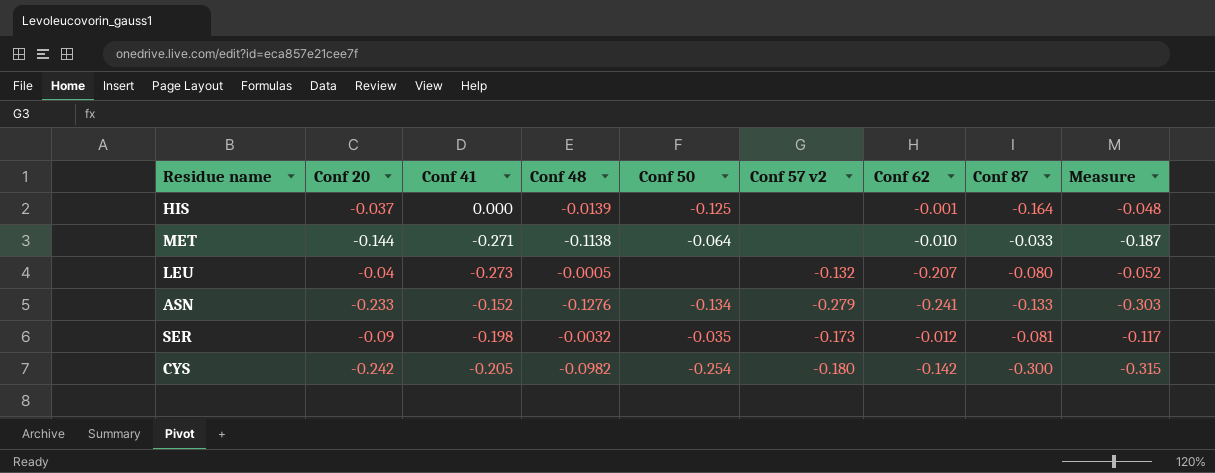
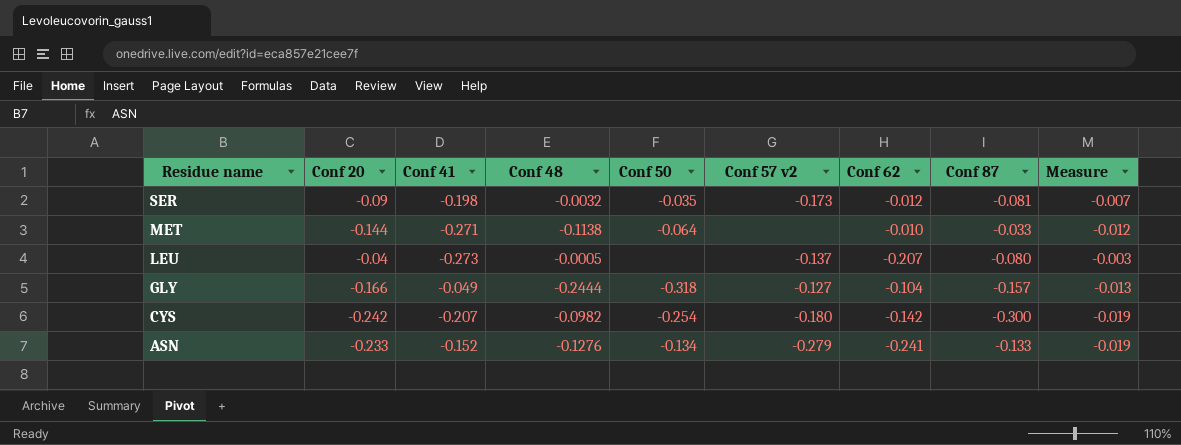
row order: none -> Residue name descending
column Measure | formula: [Conf 20] * 1.3 -> [Conf 20] * 0.08
row HIS: -0.037 | 0.000 | -0.0139 | -0.125 | none | -0.001 | -0.164 | -0.048 -> none
LEU | Conf 57 v2: -0.132 -> -0.137
row GLY: none -> -0.166 | -0.049 | -0.2444 | -0.318 | -0.127 | -0.104 | -0.157 | -0.013
CYS | Conf 41: -0.205 -> -0.207

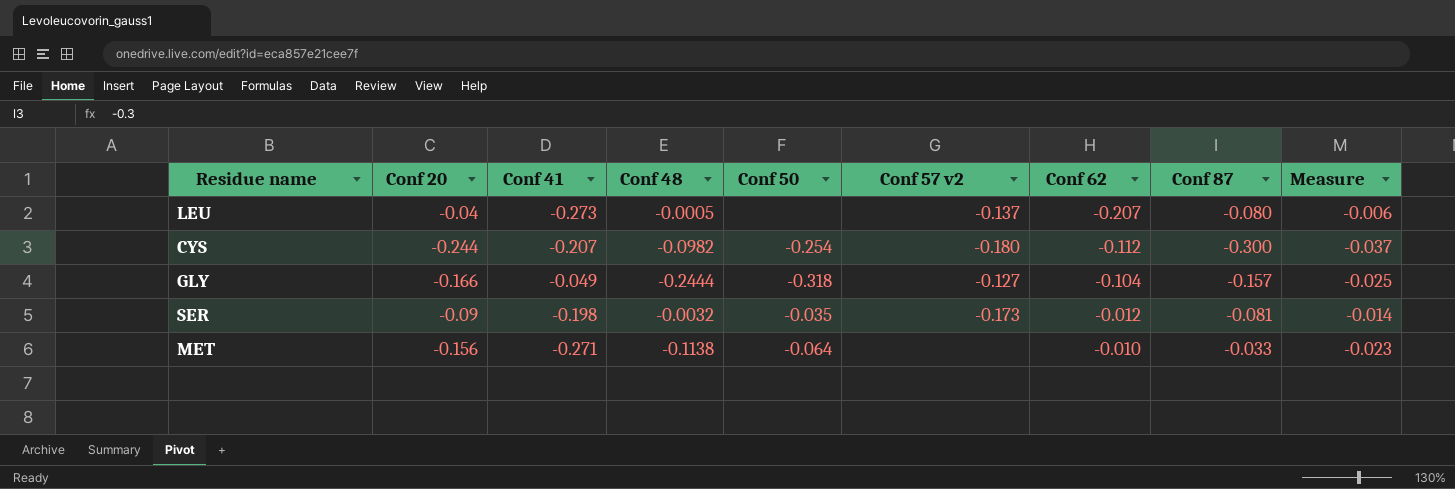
row order: Residue name descending -> Conf 62 ascending
column Measure | formula: [Conf 20] * 0.08 -> [Conf 20] * 0.15
row ASN: -0.233 | -0.152 | -0.1276 | -0.134 | -0.279 | -0.241 | -0.133 | -0.019 -> none
CYS | Conf 20: -0.242 -> -0.244
CYS | Conf 62: -0.142 -> -0.112
MET | Conf 20: -0.144 -> -0.156

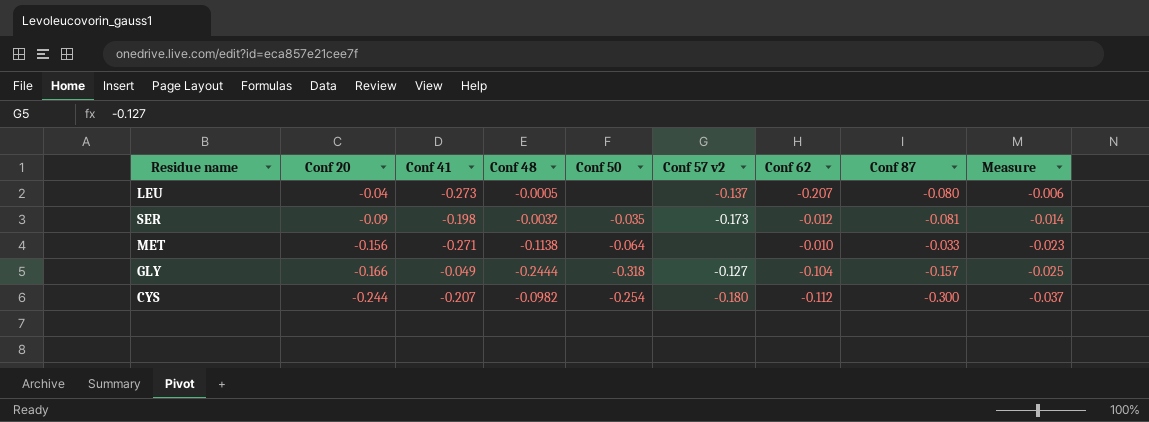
row order: Conf 62 ascending -> Conf 20 descending

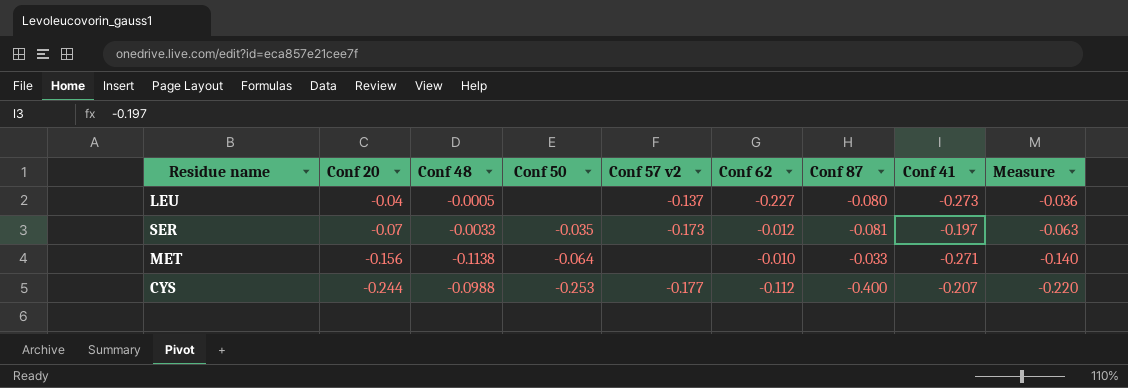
column Conf 41 | position: 3 -> 8
column Measure | formula: [Conf 20] * 0.15 -> [Conf 20] * 0.9
row GLY: -0.166 | -0.049 | -0.2444 | -0.318 | -0.127 | -0.104 | -0.157 | -0.025 -> none
LEU | Conf 62: -0.207 -> -0.227
SER | Conf 20: -0.09 -> -0.07
SER | Conf 48: -0.0032 -> -0.0033
SER | Conf 41: -0.198 -> -0.197
CYS | Conf 48: -0.0982 -> -0.0988
CYS | Conf 50: -0.254 -> -0.253
CYS | Conf 57 v2: -0.180 -> -0.177
CYS | Conf 87: -0.300 -> -0.400

